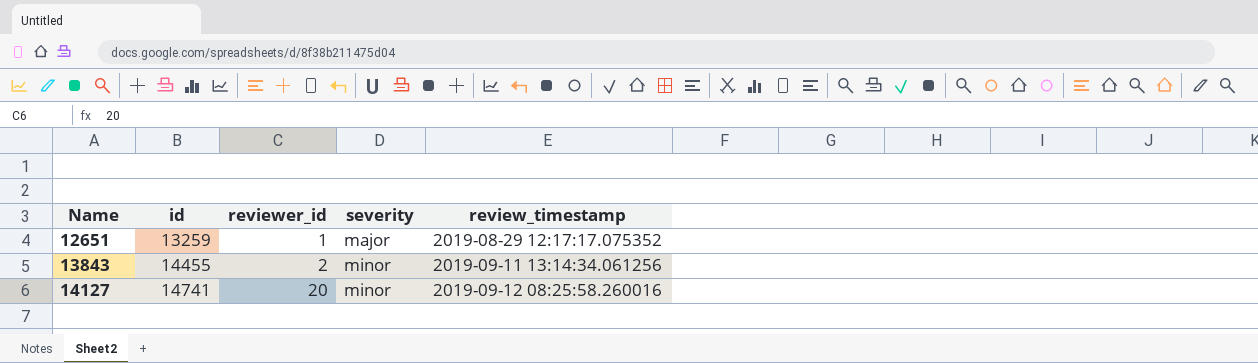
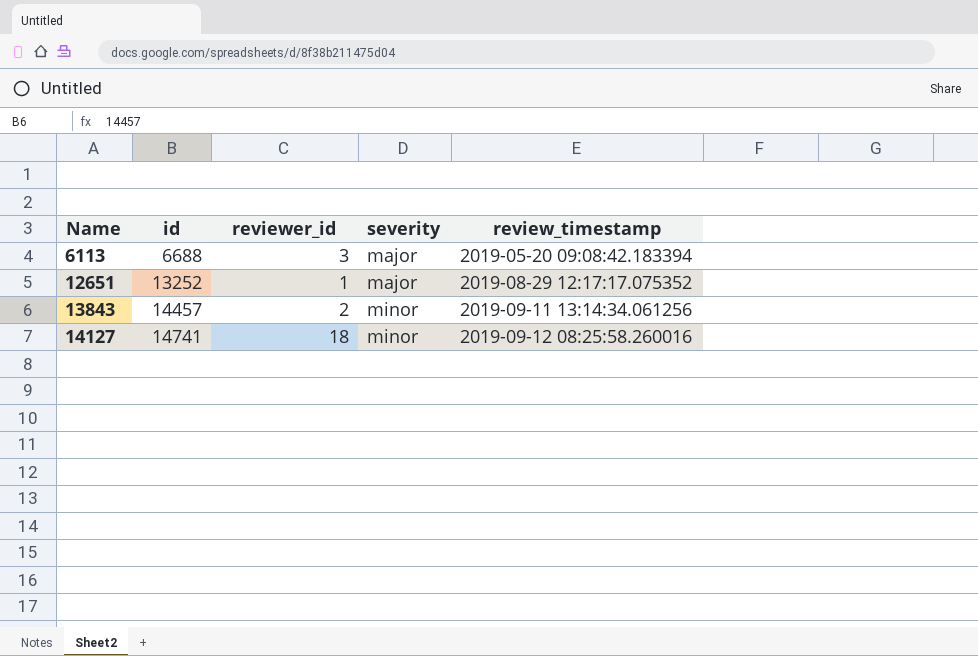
row 6113: none -> 6688 | 3 | major | 2019-05-20 09:08:42.183394
12651 | id: 13259 -> 13252
13843 | id: 14455 -> 14457
14127 | reviewer_id: 20 -> 18

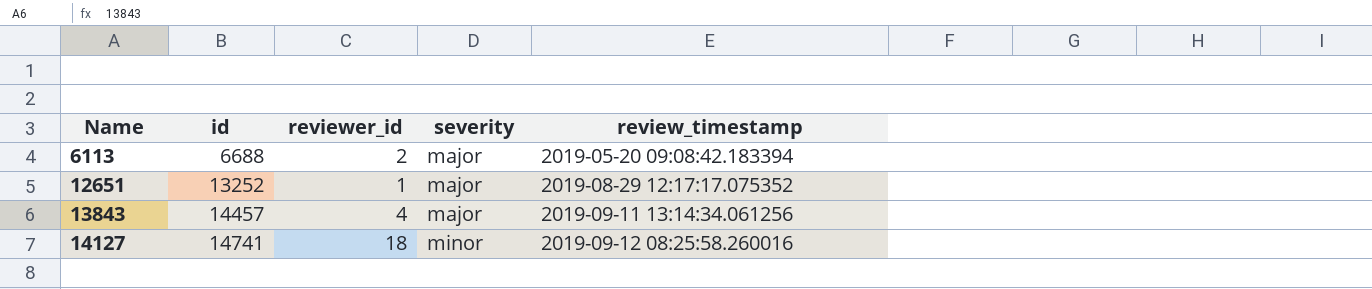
6113 | reviewer_id: 3 -> 2
13843 | reviewer_id: 2 -> 4
13843 | severity: minor -> major

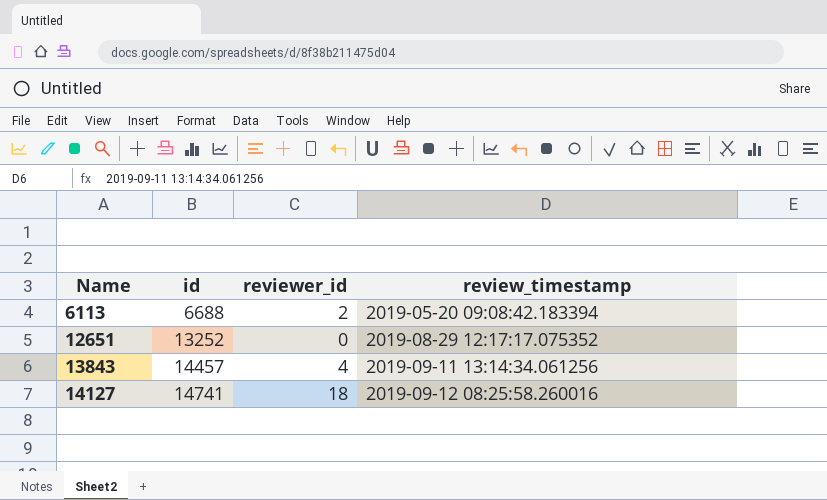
column severity | position: 4 -> none
12651 | reviewer_id: 1 -> 0

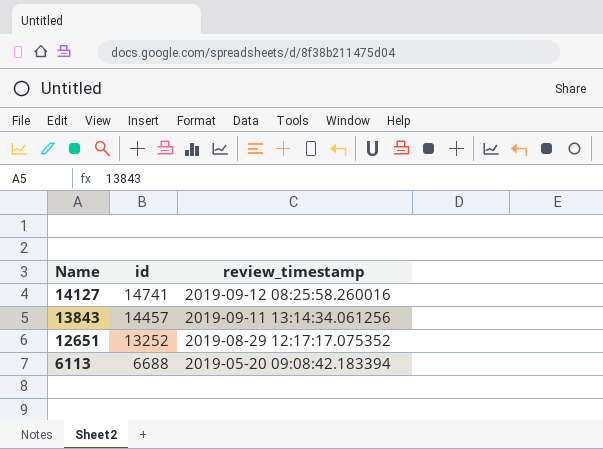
row order: Name ascending -> Name descending
column reviewer_id | position: 3 -> none

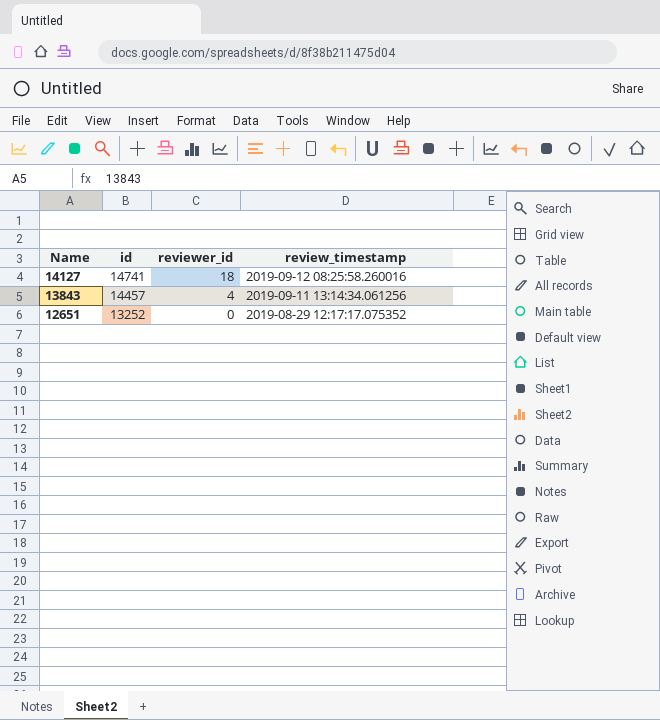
column reviewer_id | position: none -> 3
row 6113: 6688 | 2019-05-20 09:08:42.183394 -> none

